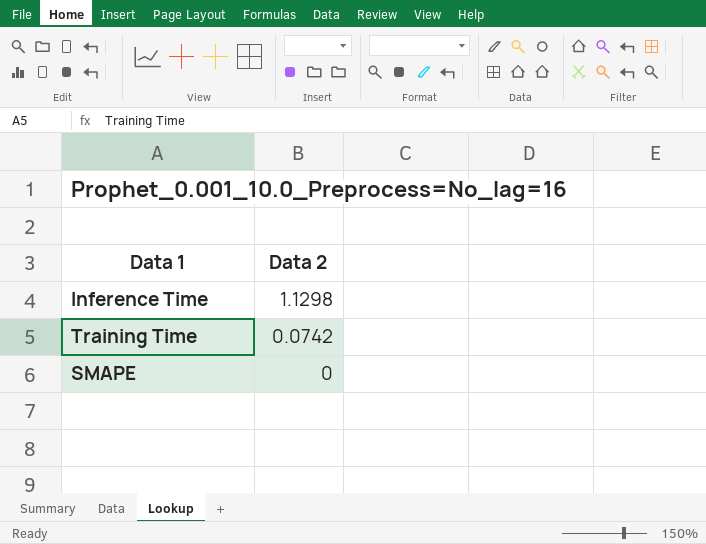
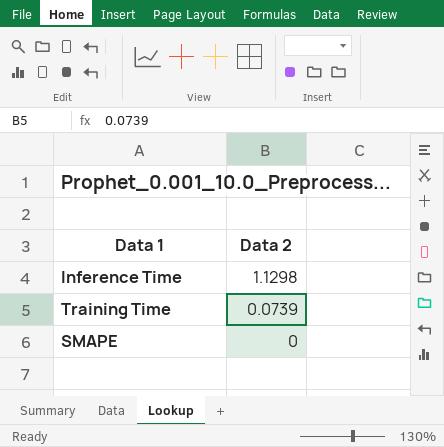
Training Time | Data 2: 0.0742 -> 0.0739

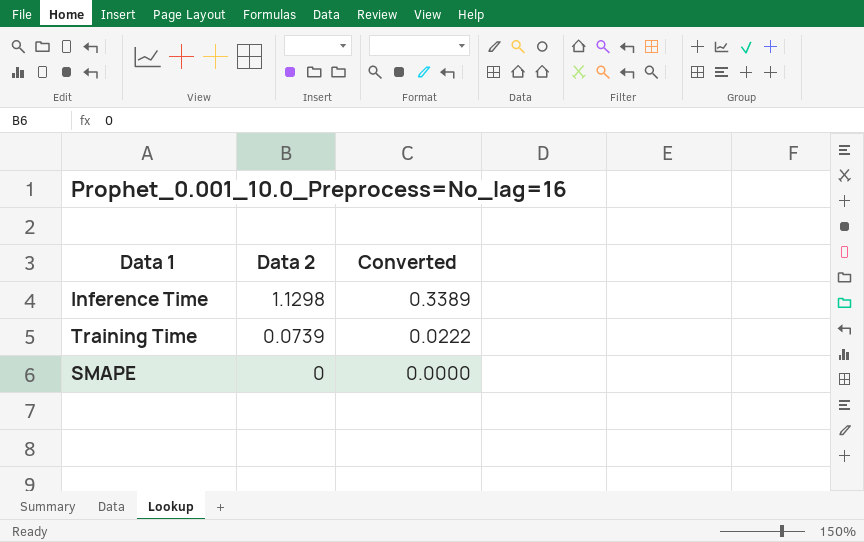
column Converted | formula: none -> [Data 2] * 0.3

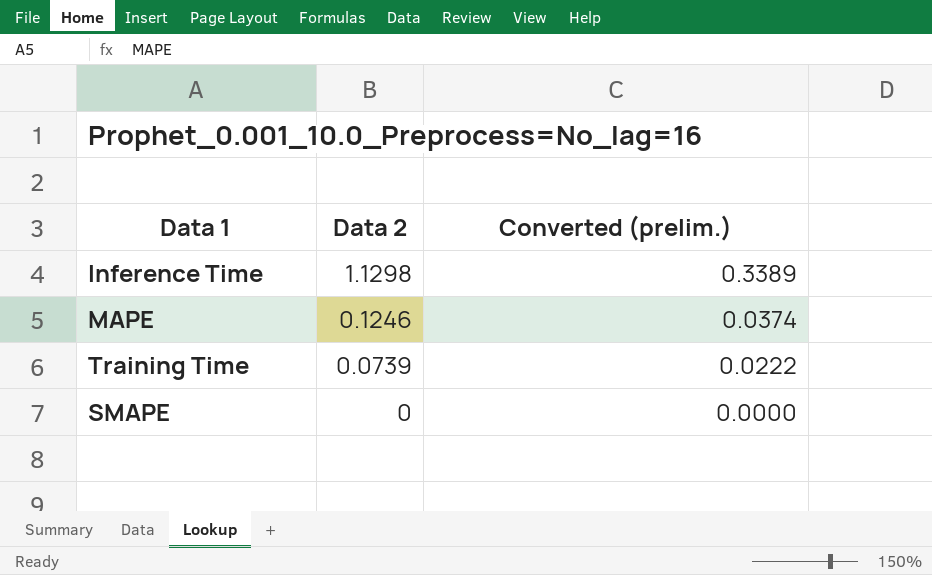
column name: Converted -> Converted (prelim.)
row MAPE: none -> 0.1246 | 0.0374

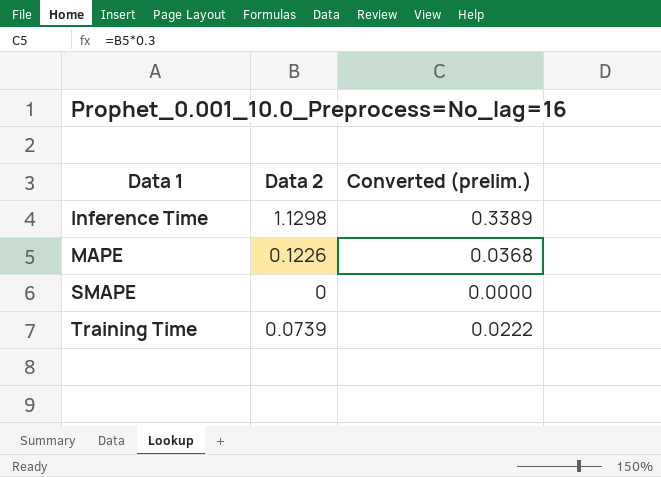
row order: Data 2 descending -> Data 1 ascending
MAPE | Data 2: 0.1246 -> 0.1226
MAPE | Converted (prelim.): 0.0374 -> 0.0368

